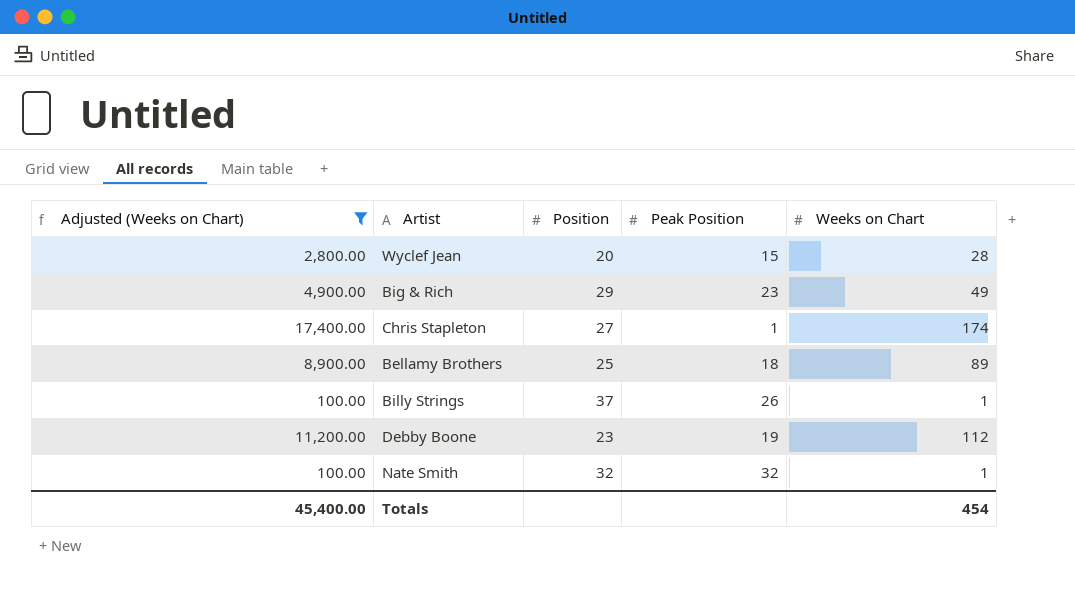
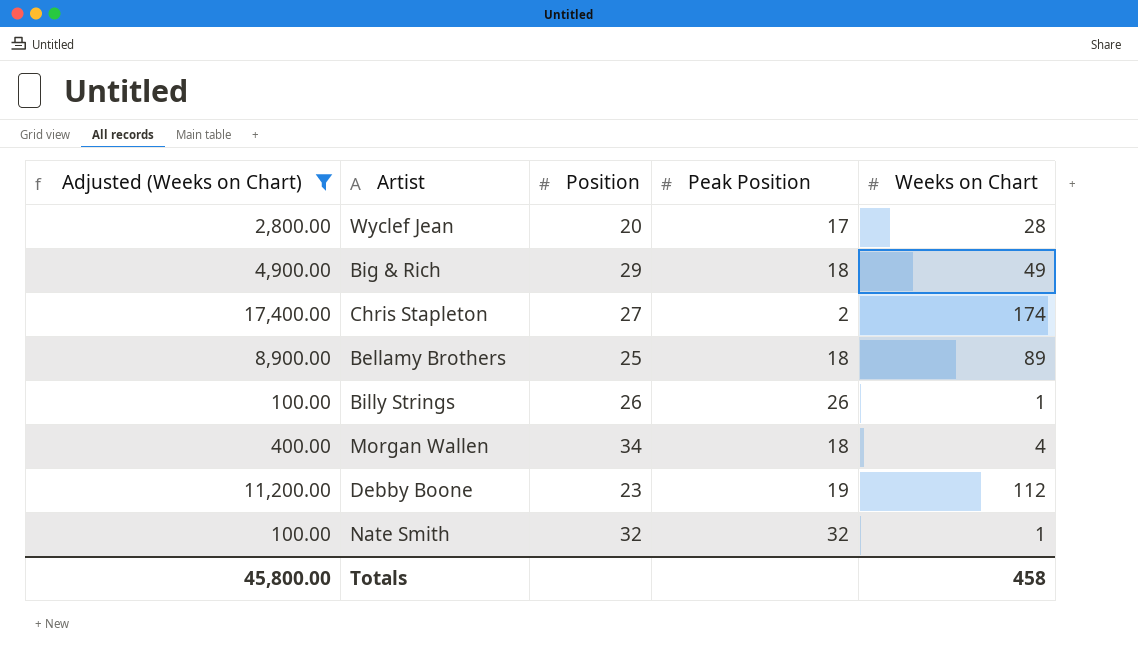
Wyclef Jean | Peak Position: 15 -> 17
Big & Rich | Peak Position: 23 -> 18
Chris Stapleton | Peak Position: 1 -> 2
Billy Strings | Position: 37 -> 26
row Morgan Wallen: none -> 400.00 | 34 | 18 | 4
Totals | Adjusted (Weeks on Chart): 45,400.00 -> 45,800.00
Totals | Weeks on Chart: 454 -> 458

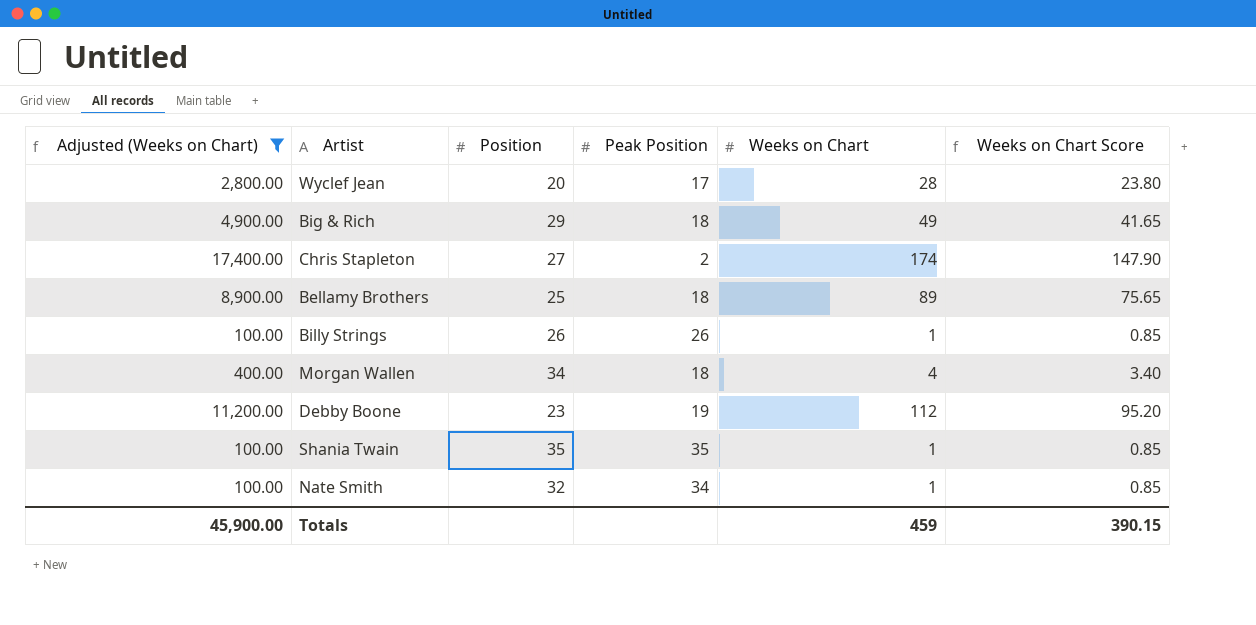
column Weeks on Chart Score | formula: none -> [Weeks on Chart] * 0.85
row Shania Twain: none -> 100.00 | 35 | 35 | 1 | 0.85
Nate Smith | Peak Position: 32 -> 34
Totals | Adjusted (Weeks on Chart): 45,800.00 -> 45,900.00
Totals | Weeks on Chart: 458 -> 459

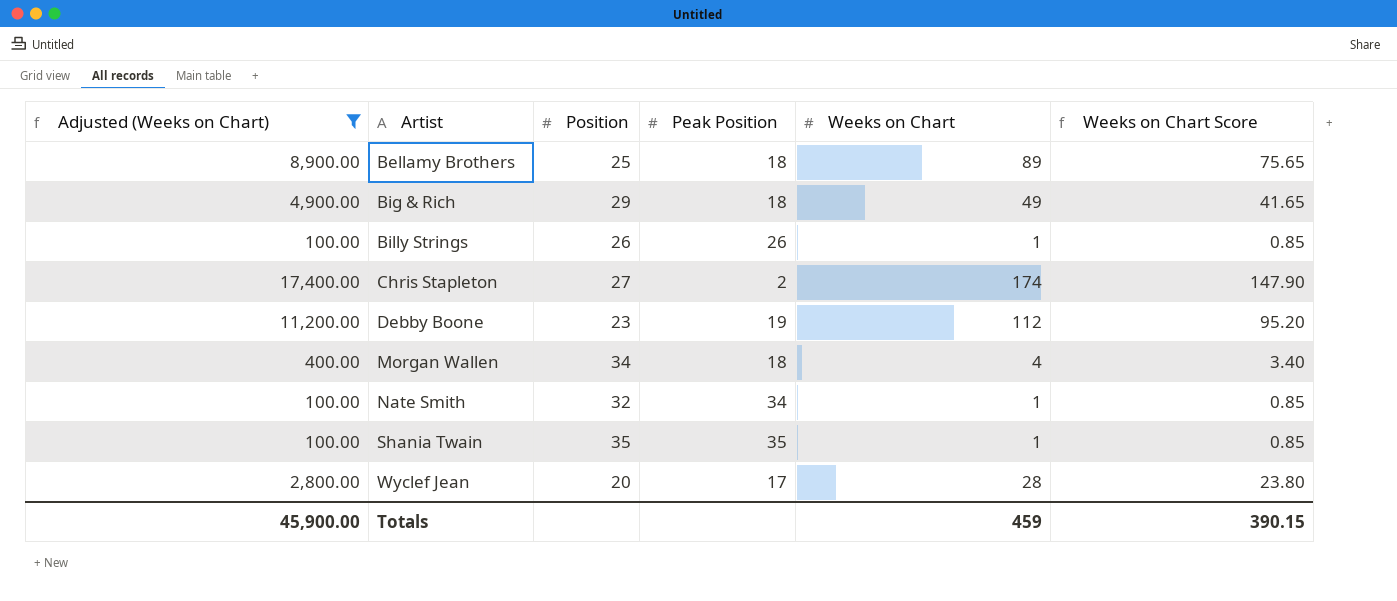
row order: none -> Artist ascending

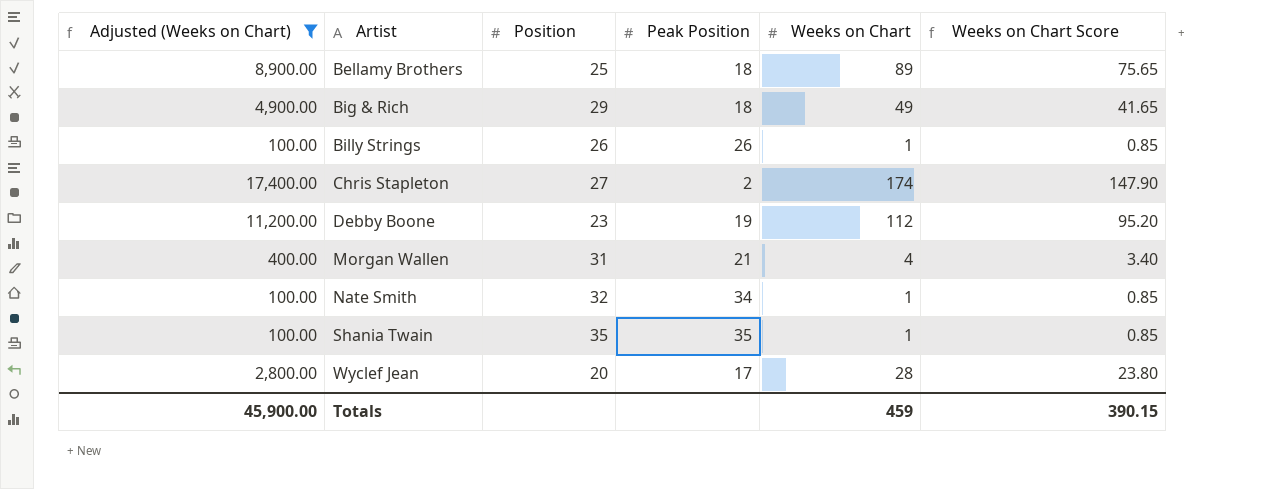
Morgan Wallen | Position: 34 -> 31
Morgan Wallen | Peak Position: 18 -> 21

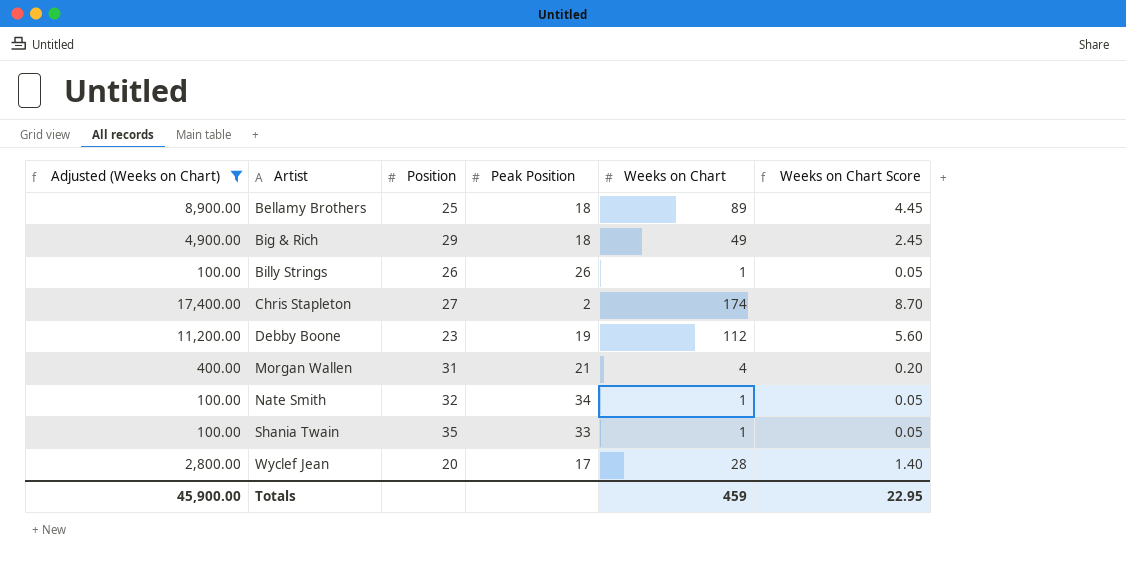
column Weeks on Chart Score | formula: [Weeks on Chart] * 0.85 -> [Weeks on Chart] * 0.05
Shania Twain | Peak Position: 35 -> 33
Totals | Weeks on Chart Score: 390.15 -> 22.95

